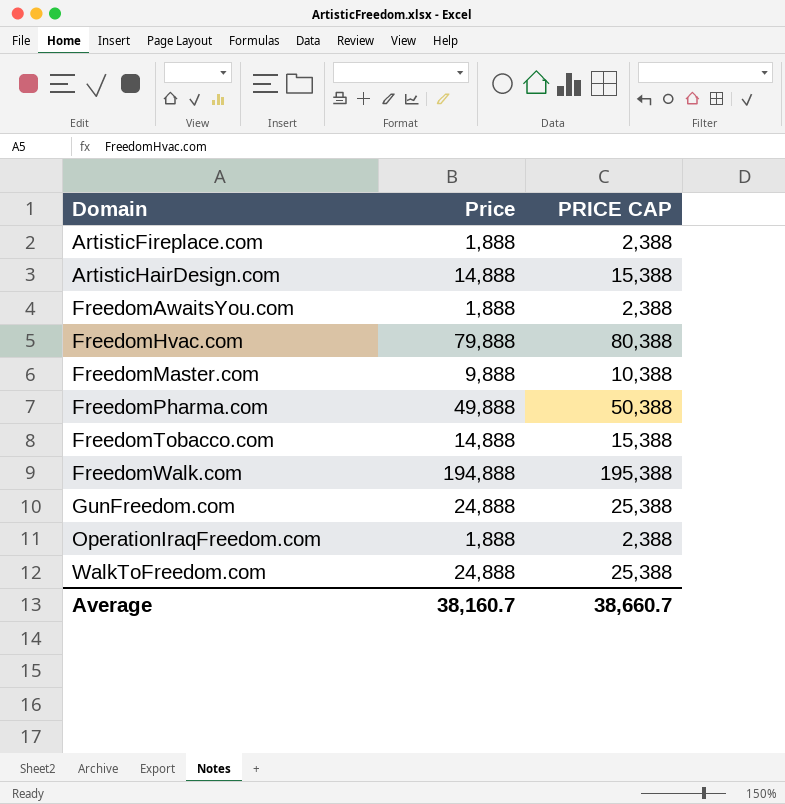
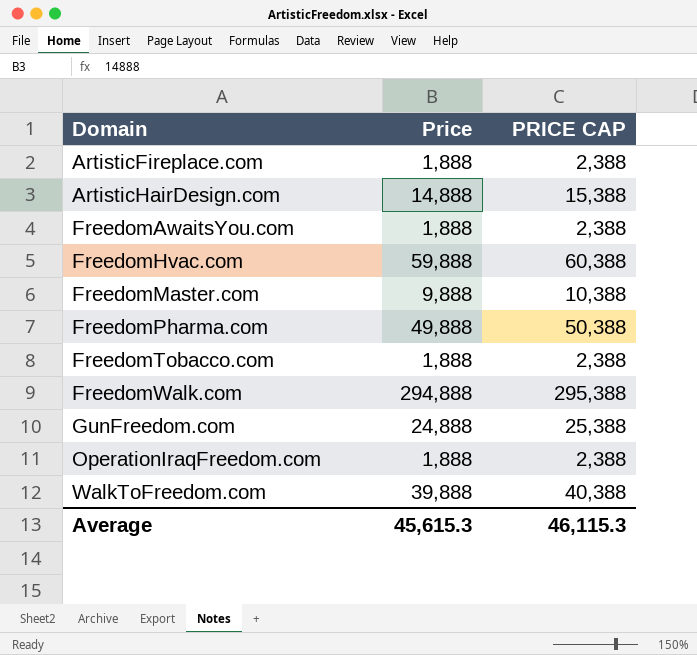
FreedomHvac.com | Price: 79,888 -> 59,888
FreedomHvac.com | PRICE CAP: 80,388 -> 60,388
FreedomTobacco.com | Price: 14,888 -> 1,888
FreedomTobacco.com | PRICE CAP: 15,388 -> 2,388
FreedomWalk.com | Price: 194,888 -> 294,888
FreedomWalk.com | PRICE CAP: 195,388 -> 295,388
WalkToFreedom.com | Price: 24,888 -> 39,888
WalkToFreedom.com | PRICE CAP: 25,388 -> 40,388
Average | Price: 38,160.7 -> 45,615.3
Average | PRICE CAP: 38,660.7 -> 46,115.3

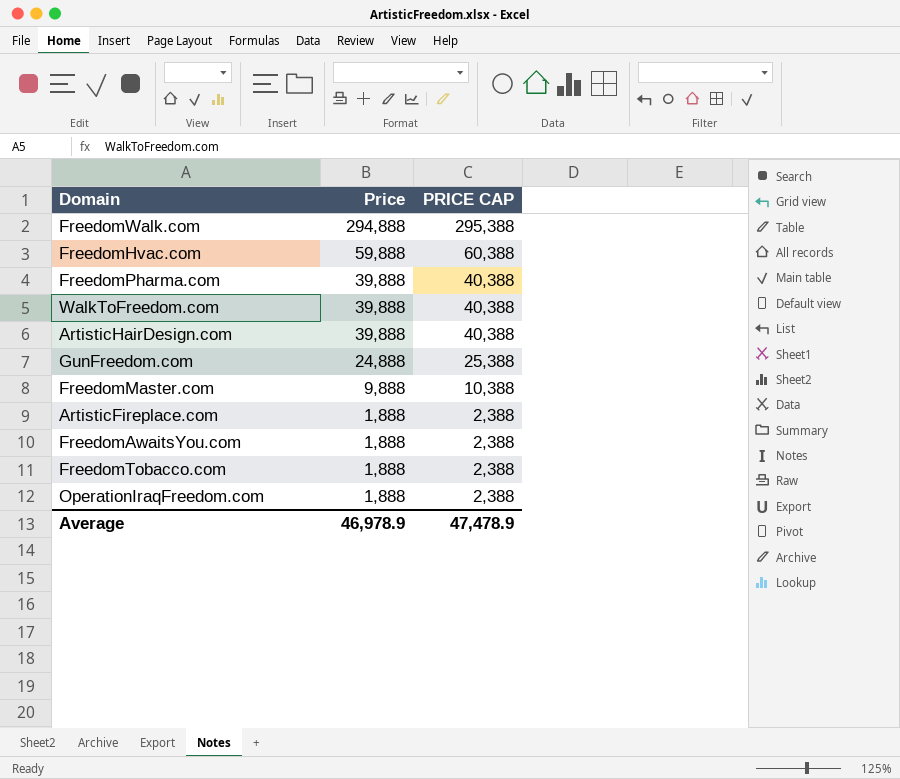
row order: Domain ascending -> Price descending
FreedomPharma.com | Price: 49,888 -> 39,888
FreedomPharma.com | PRICE CAP: 50,388 -> 40,388
ArtisticHairDesign.com | Price: 14,888 -> 39,888
ArtisticHairDesign.com | PRICE CAP: 15,388 -> 40,388
Average | Price: 45,615.3 -> 46,978.9
Average | PRICE CAP: 46,115.3 -> 47,478.9

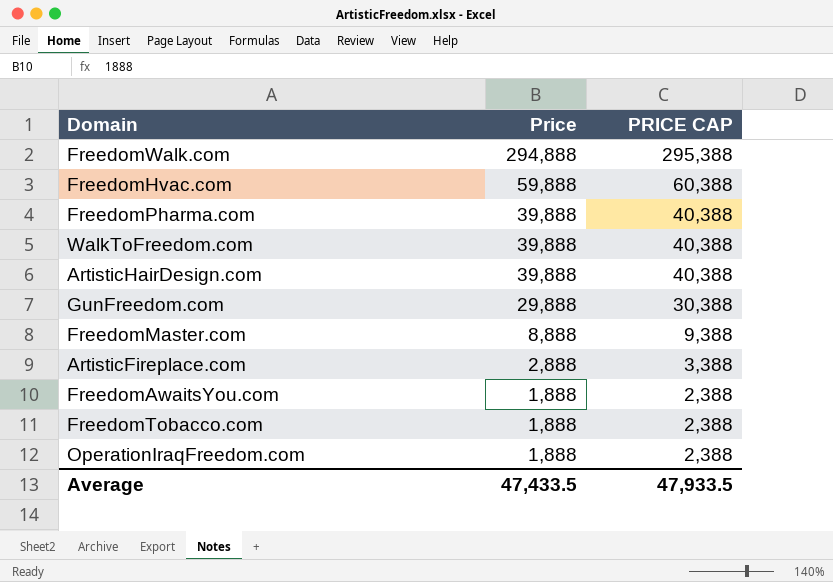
GunFreedom.com | Price: 24,888 -> 29,888
GunFreedom.com | PRICE CAP: 25,388 -> 30,388
FreedomMaster.com | Price: 9,888 -> 8,888
FreedomMaster.com | PRICE CAP: 10,388 -> 9,388
ArtisticFireplace.com | Price: 1,888 -> 2,888
ArtisticFireplace.com | PRICE CAP: 2,388 -> 3,388
Average | Price: 46,978.9 -> 47,433.5
Average | PRICE CAP: 47,478.9 -> 47,933.5

